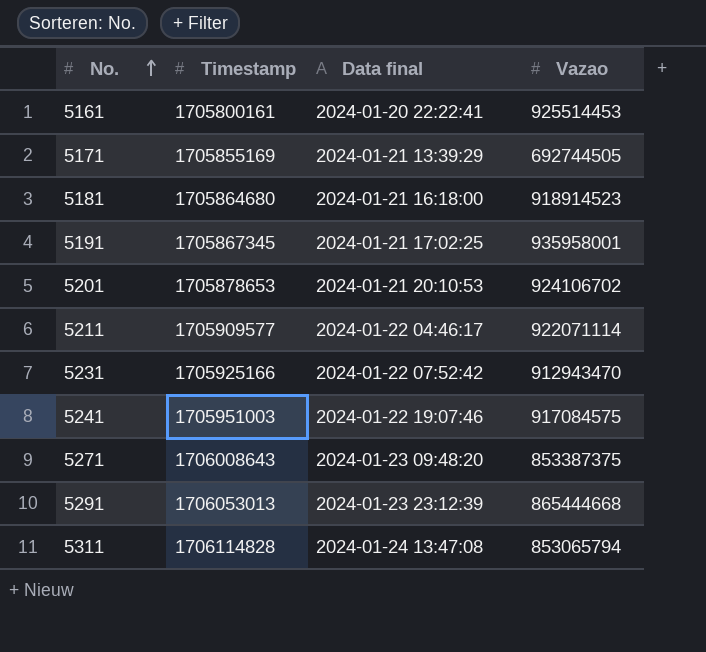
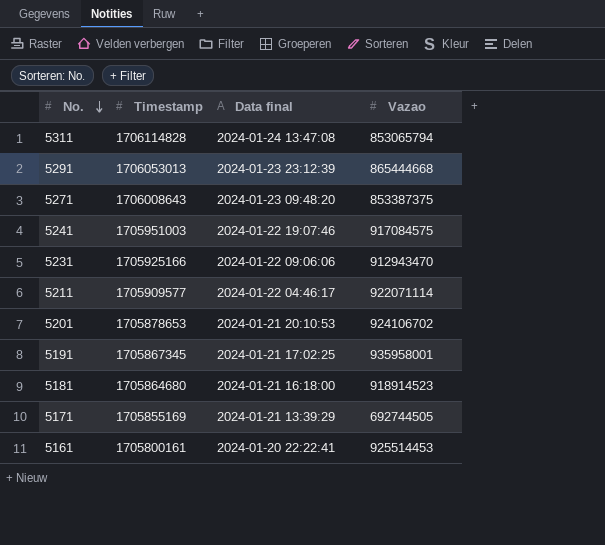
row order: No. ascending -> No. descending
5231 | Data final: 2024-01-22 07:52:42 -> 2024-01-22 09:06:06

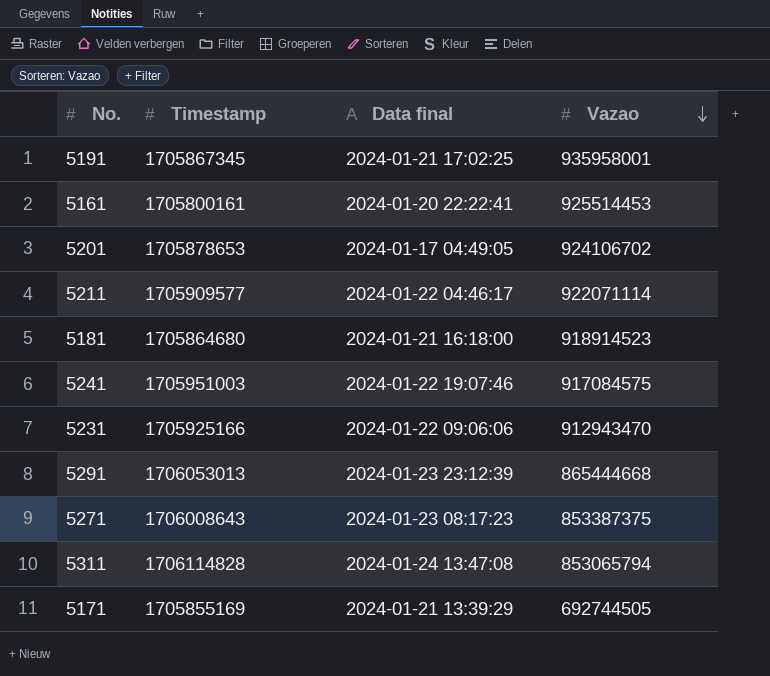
row order: No. descending -> Vazao descending
5201 | Data final: 2024-01-21 20:10:53 -> 2024-01-17 04:49:05
5271 | Data final: 2024-01-23 09:48:20 -> 2024-01-23 08:17:23

